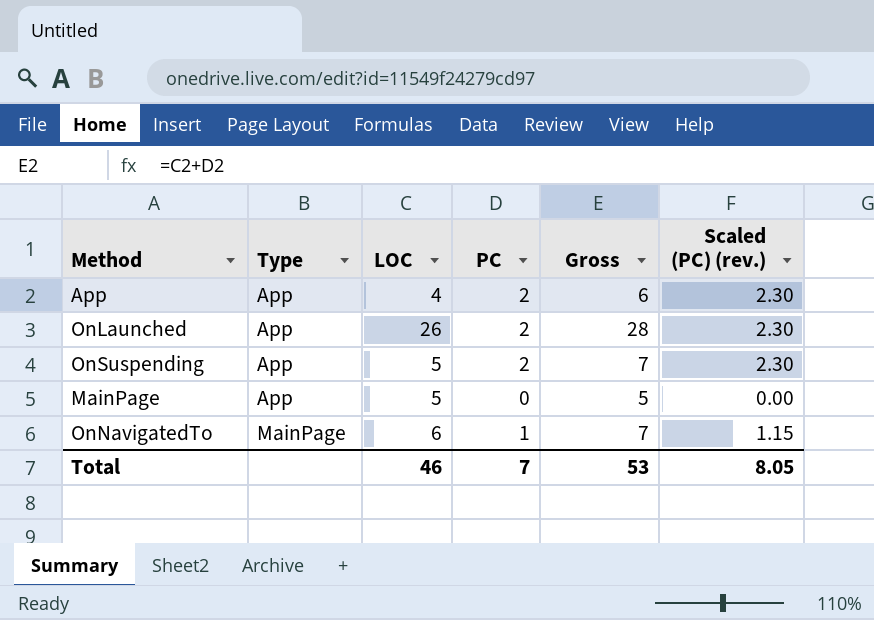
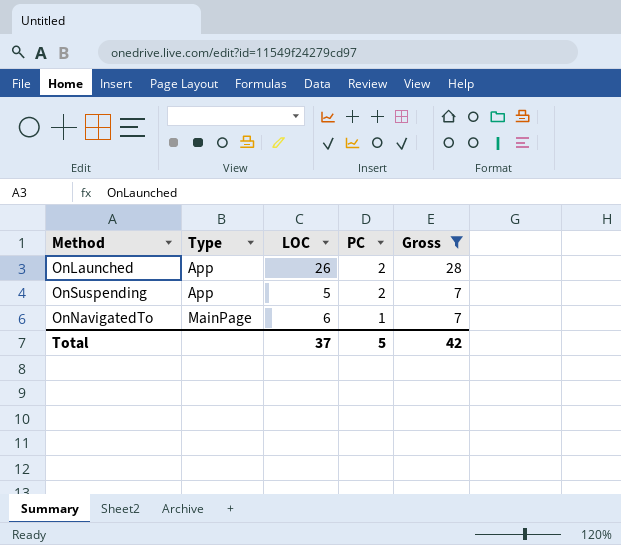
filter: none -> Gross >= 7
column Scaled (PC) (rev.) | formula: [PC] * 1.15 -> none
Total | LOC: 46 -> 37
Total | PC: 7 -> 5
Total | Gross: 53 -> 42

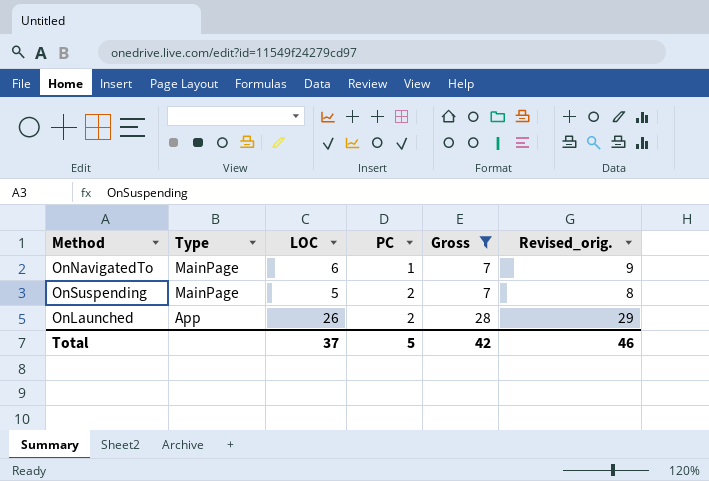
row order: Type ascending -> Type descending
column Revised_orig. | formula: none -> [LOC] + 3
OnSuspending | Type: App -> MainPage

